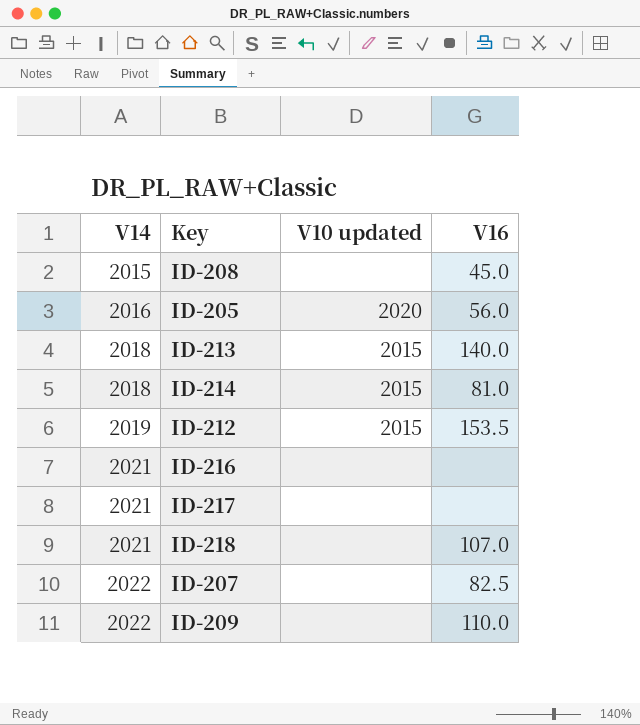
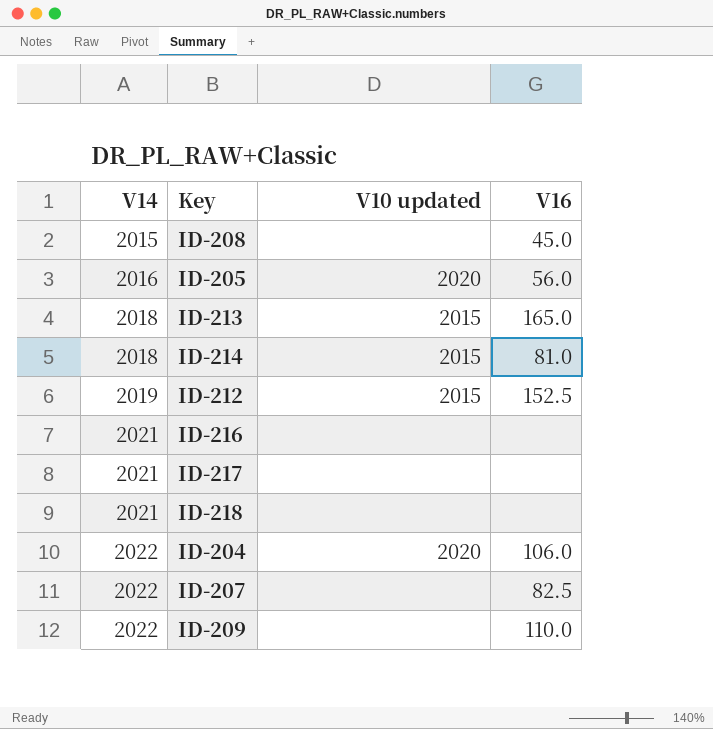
ID-213 | V16: 140.0 -> 165.0
ID-212 | V16: 153.5 -> 152.5
ID-218 | V16: 107.0 -> none
row ID-204: none -> 2022 | 2020 | 106.0

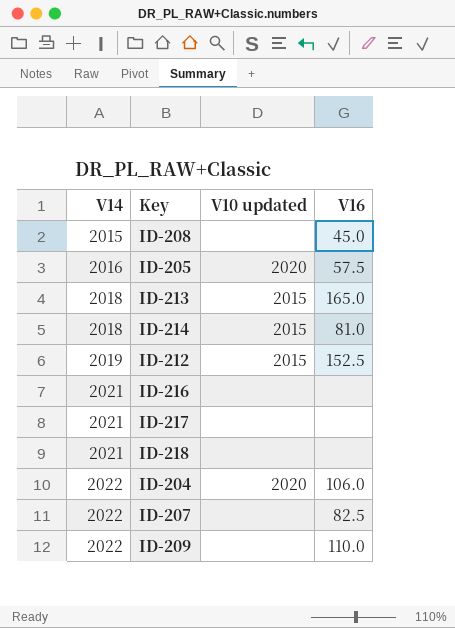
ID-205 | V16: 56.0 -> 57.5

